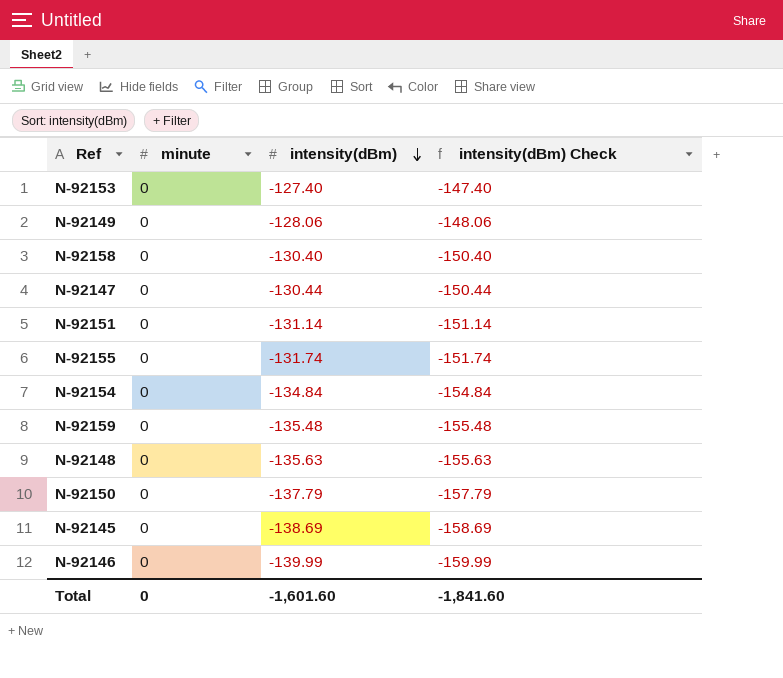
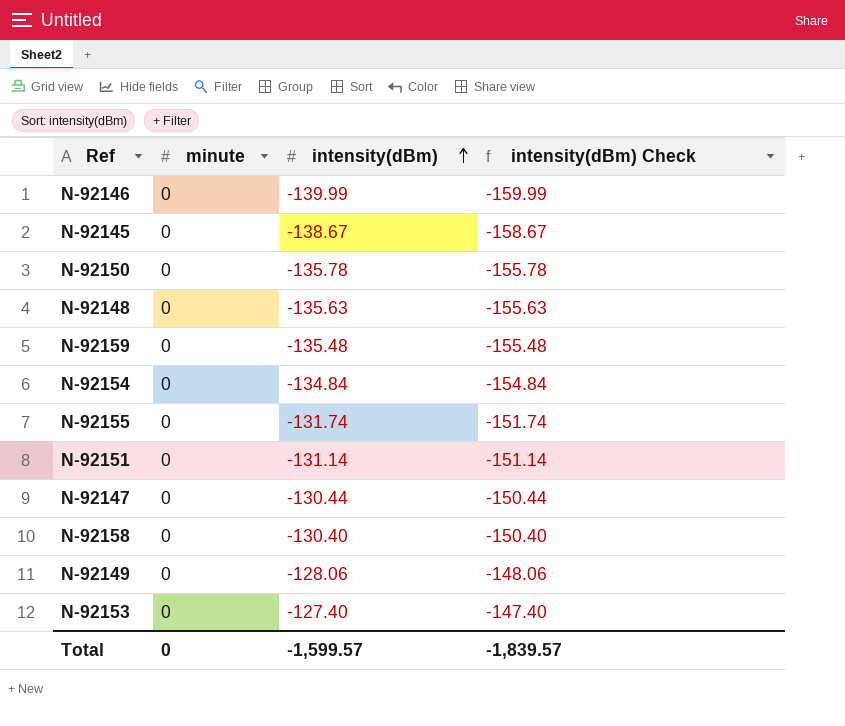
row order: intensity(dBm) descending -> intensity(dBm) ascending
N-92145 | intensity(dBm): -138.69 -> -138.67
N-92145 | intensity(dBm) Check: -158.69 -> -158.67
N-92150 | intensity(dBm): -137.79 -> -135.78
N-92150 | intensity(dBm) Check: -157.79 -> -155.78
Total | intensity(dBm): -1,601.60 -> -1,599.57
Total | intensity(dBm) Check: -1,841.60 -> -1,839.57

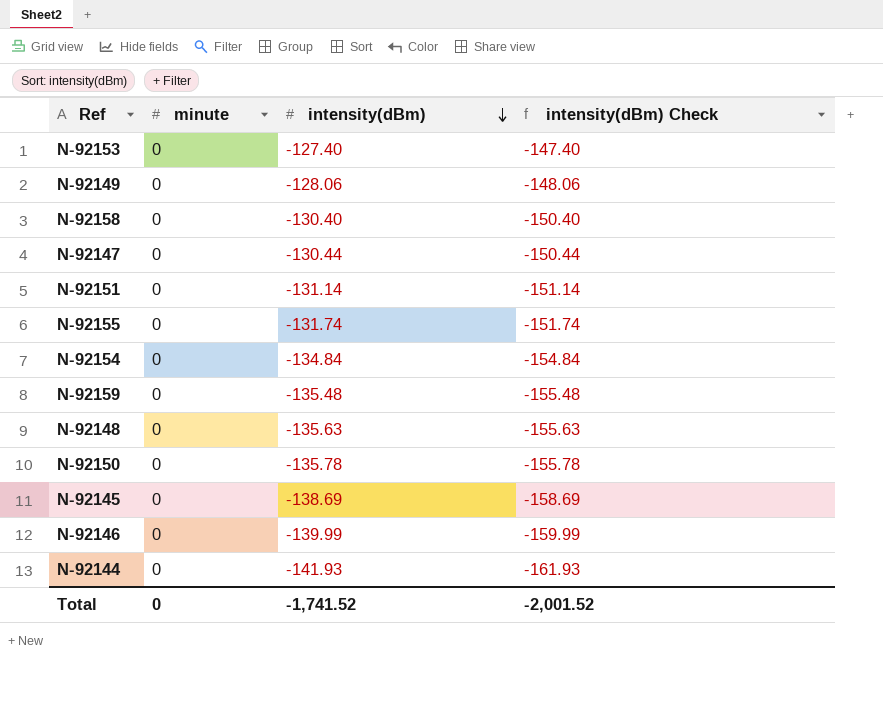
row order: intensity(dBm) ascending -> intensity(dBm) descending
N-92145 | intensity(dBm): -138.67 -> -138.69
N-92145 | intensity(dBm) Check: -158.67 -> -158.69
row N-92144: none -> 0 | -141.93 | -161.93
Total | intensity(dBm): -1,599.57 -> -1,741.52
Total | intensity(dBm) Check: -1,839.57 -> -2,001.52

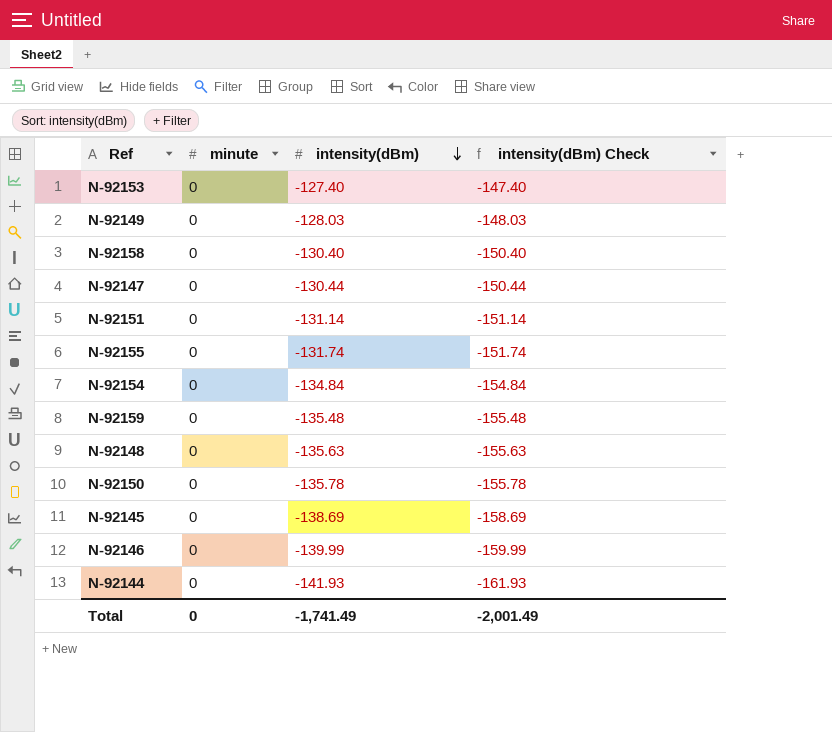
N-92149 | intensity(dBm): -128.06 -> -128.03
N-92149 | intensity(dBm) Check: -148.06 -> -148.03
Total | intensity(dBm): -1,741.52 -> -1,741.49
Total | intensity(dBm) Check: -2,001.52 -> -2,001.49

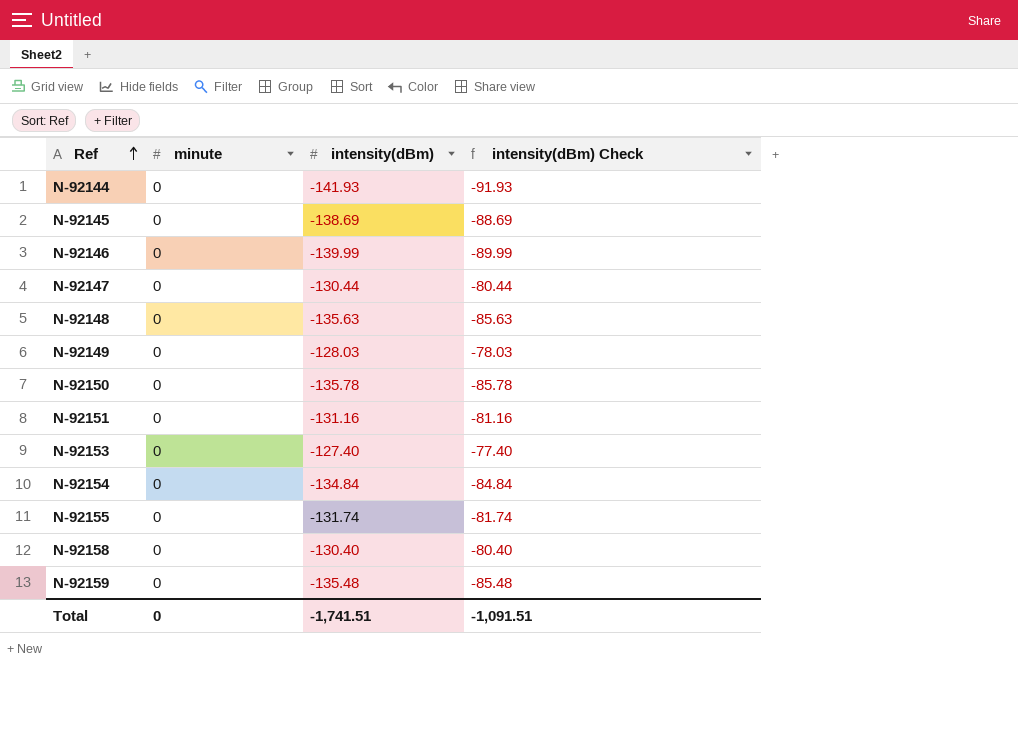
row order: intensity(dBm) descending -> Ref ascending
column intensity(dBm) Check | formula: [intensity(dBm)] - 20 -> [intensity(dBm)] + 50
N-92151 | intensity(dBm): -131.14 -> -131.16
Total | intensity(dBm): -1,741.49 -> -1,741.51
Total | intensity(dBm) Check: -2,001.49 -> -1,091.51

